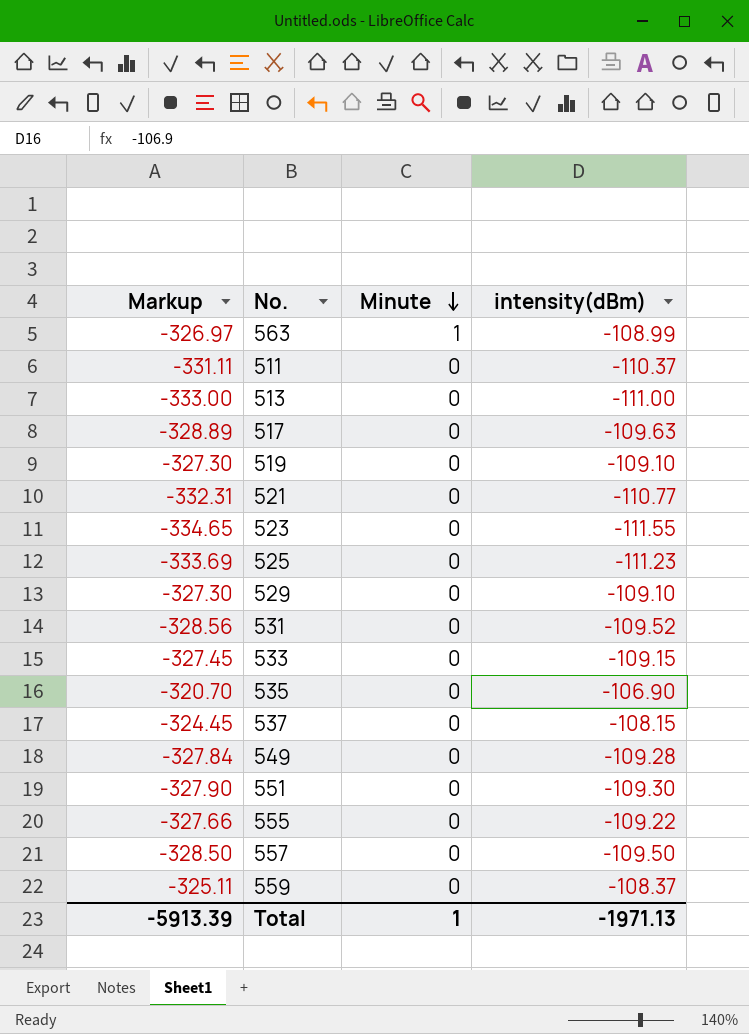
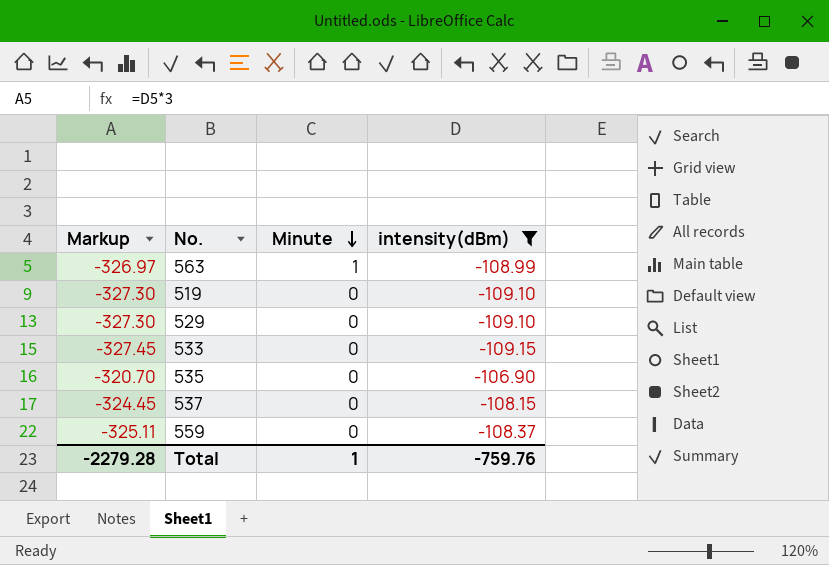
filter: none -> intensity(dBm) >= -109.15
Total | Markup: -5913.39 -> -2279.28
Total | intensity(dBm): -1971.13 -> -759.76

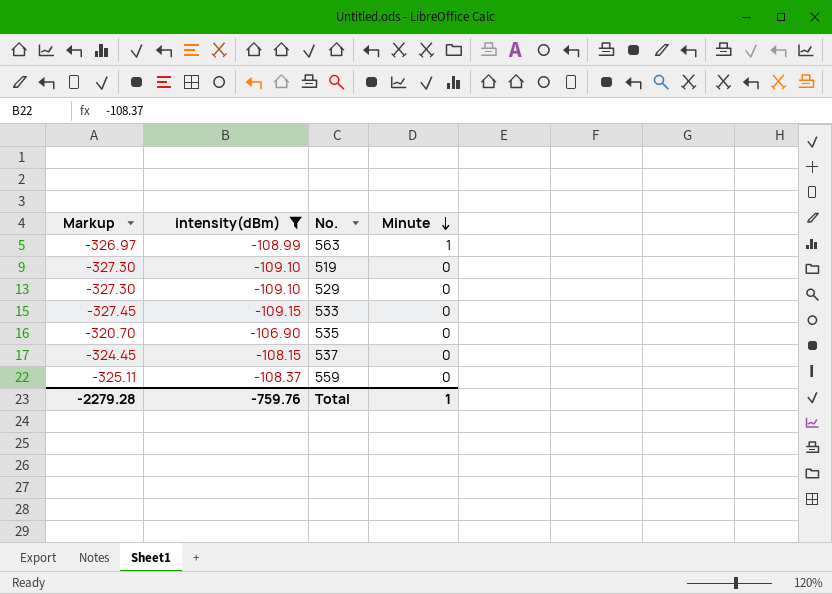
column intensity(dBm) | position: 4 -> 2

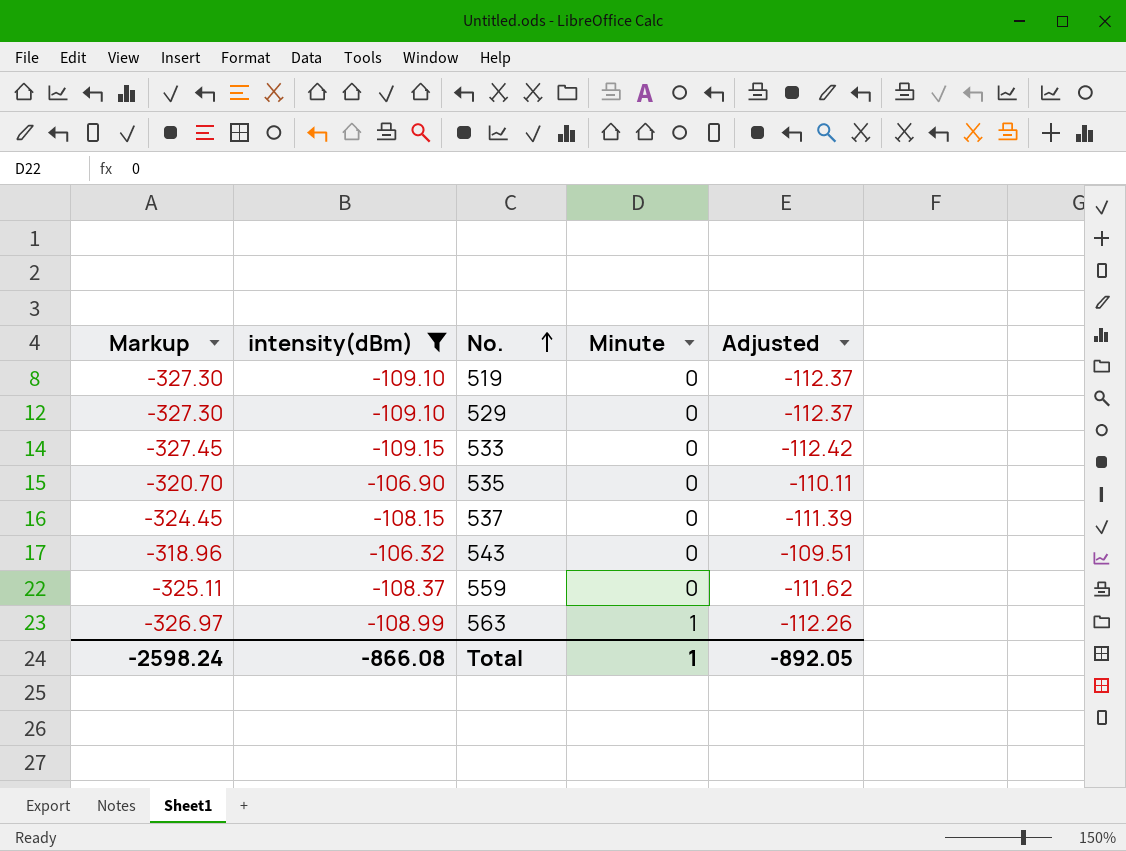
row order: Minute descending -> No. ascending
column Adjusted | formula: none -> [intensity(dBm)] * 1.03
row 543: none -> -318.96 | -106.32 | 0 | -109.51
Total | Markup: -2279.28 -> -2598.24
Total | intensity(dBm): -759.76 -> -866.08

